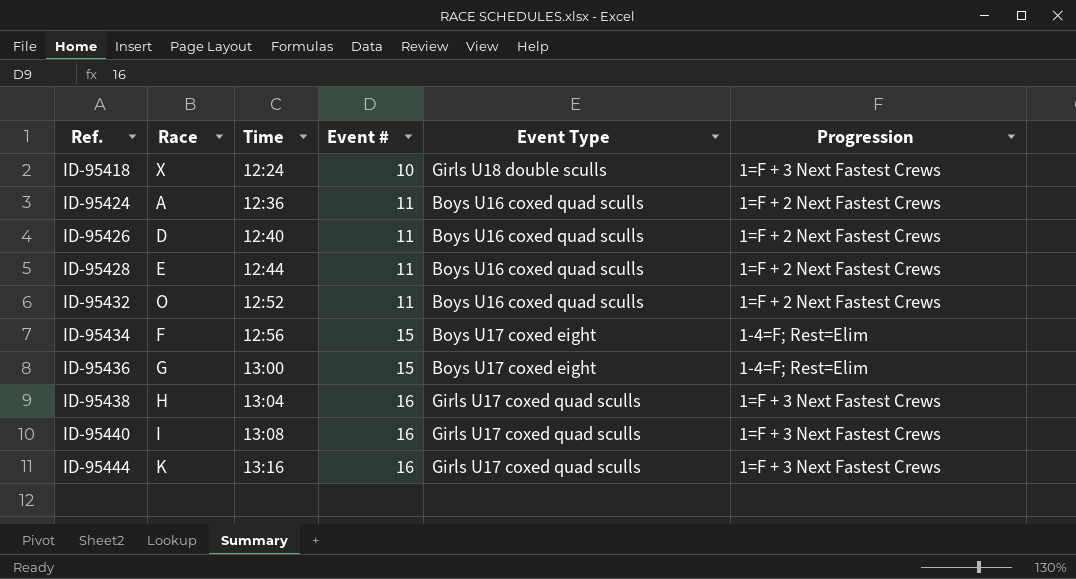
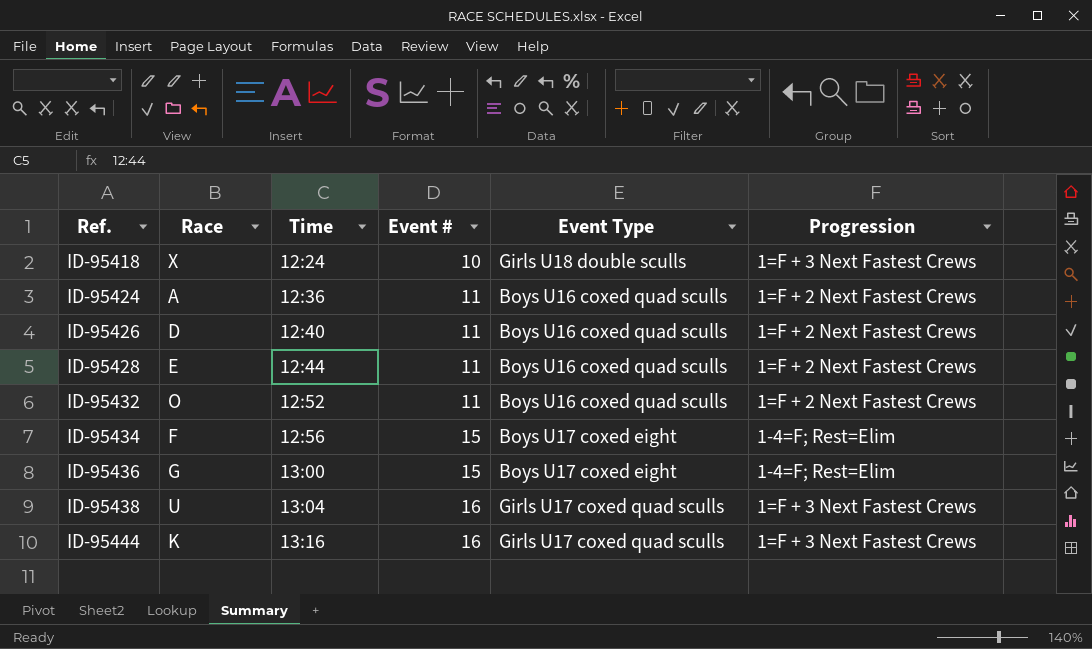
row ID-95440: I | 13:08 | 16 | Girls U17 coxed quad sculls | 1=F + 3 Next Fastest Crews -> none
ID-95438 | Race: H -> U

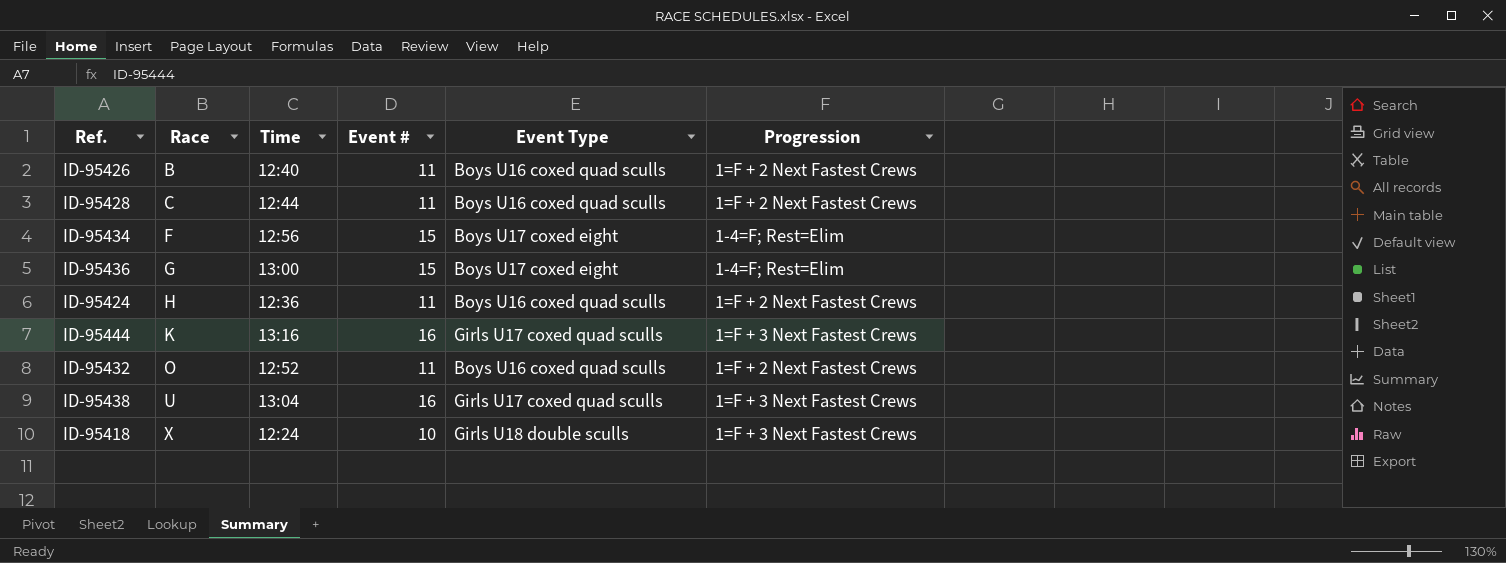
row order: Ref. ascending -> Race ascending
ID-95426 | Race: D -> B
ID-95428 | Race: E -> C
ID-95424 | Race: A -> H

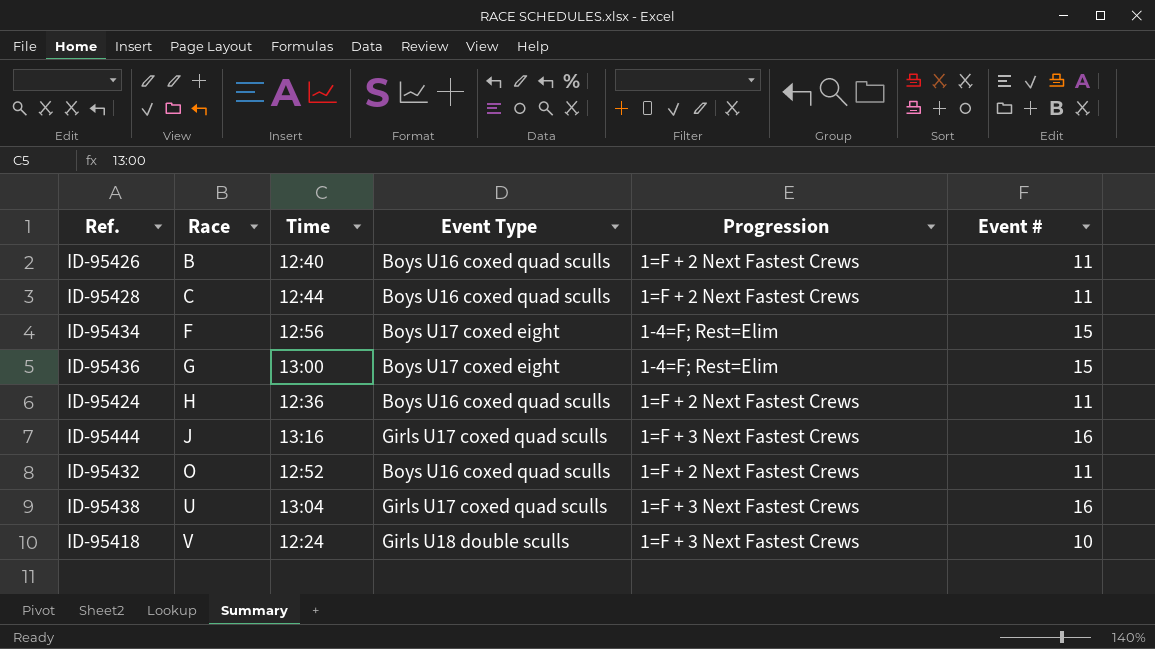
column Event # | position: 4 -> 6
ID-95444 | Race: K -> J
ID-95418 | Race: X -> V

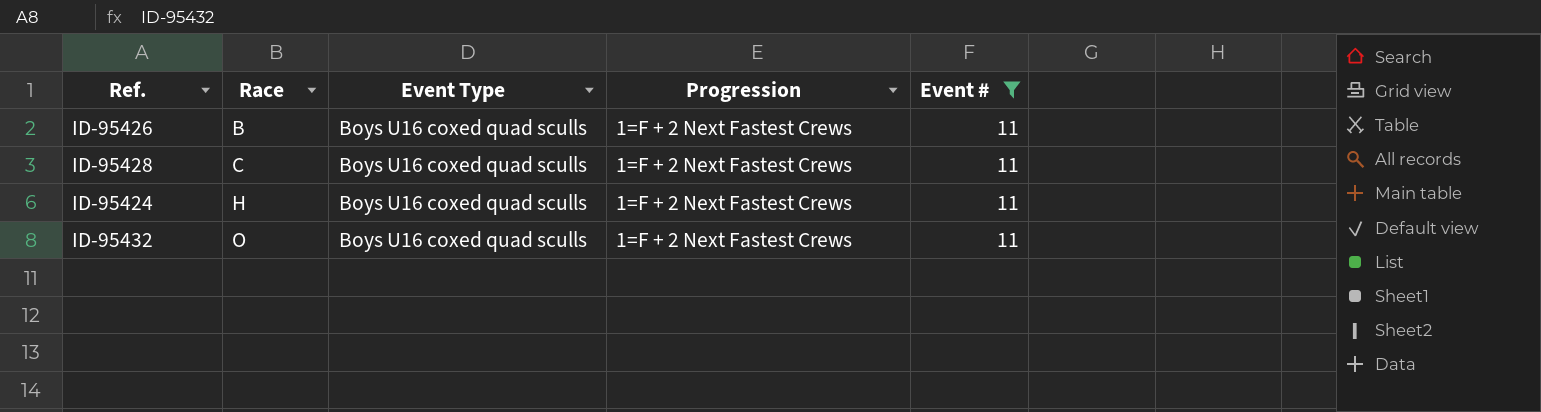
filter: none -> Event # = 11
column Time | position: 3 -> none

